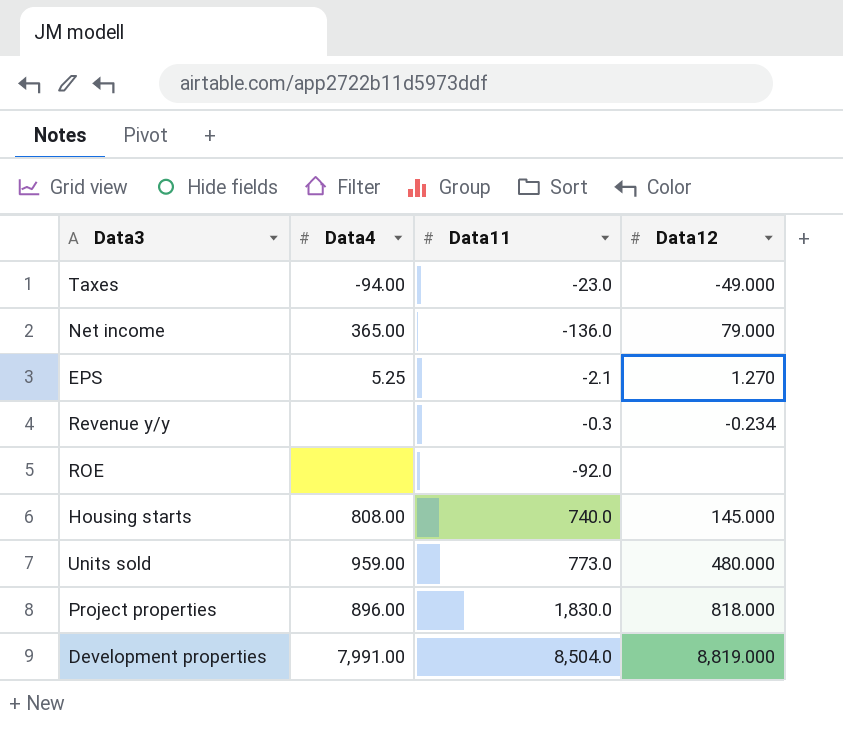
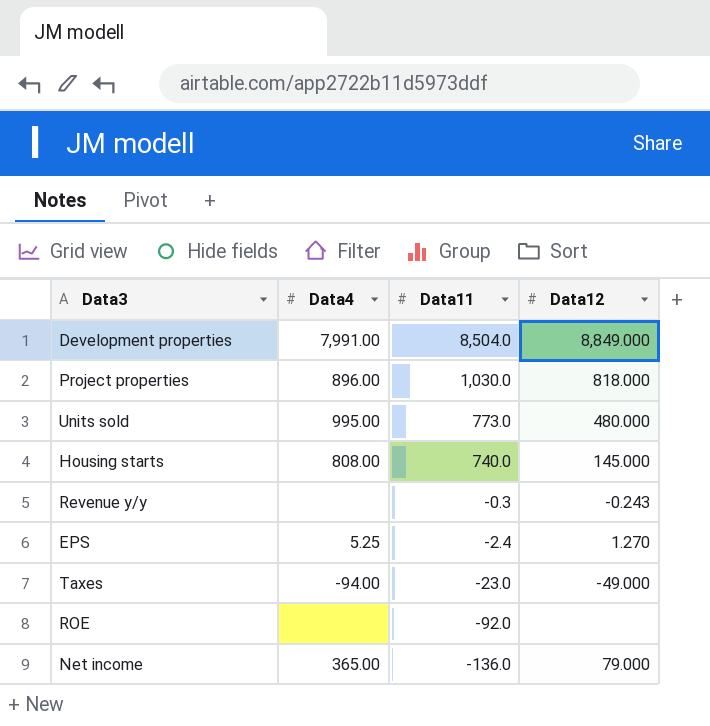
row order: none -> Data11 descending
Development properties | Data12: 8,819.000 -> 8,849.000
Project properties | Data11: 1,830.0 -> 1,030.0
Units sold | Data4: 959.00 -> 995.00
Revenue y/y | Data12: -0.234 -> -0.243
EPS | Data11: -2.1 -> -2.4

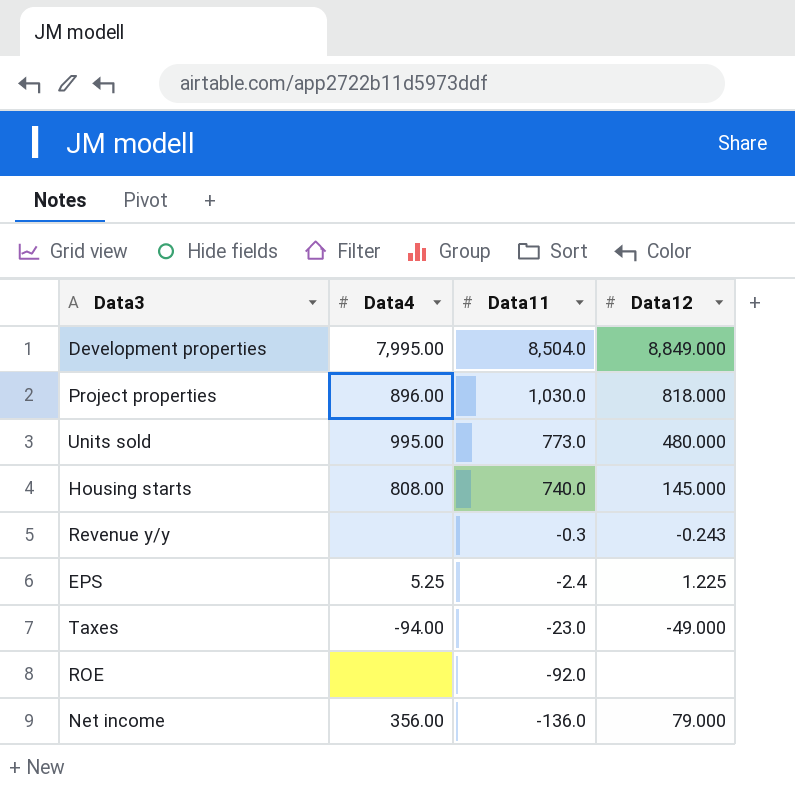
Development properties | Data4: 7,991.00 -> 7,995.00
EPS | Data12: 1.270 -> 1.225
Net income | Data4: 365.00 -> 356.00

